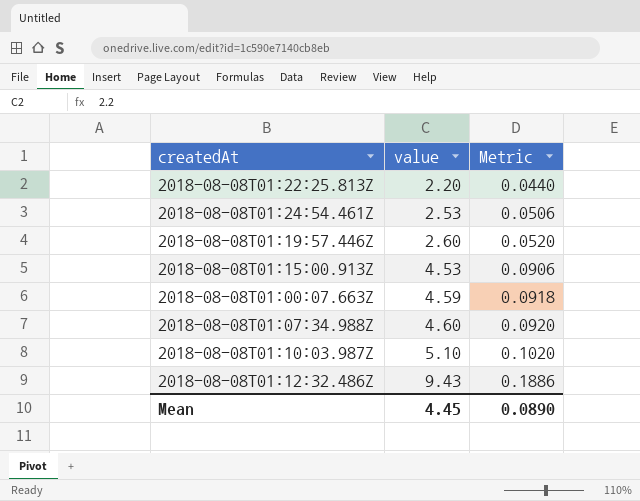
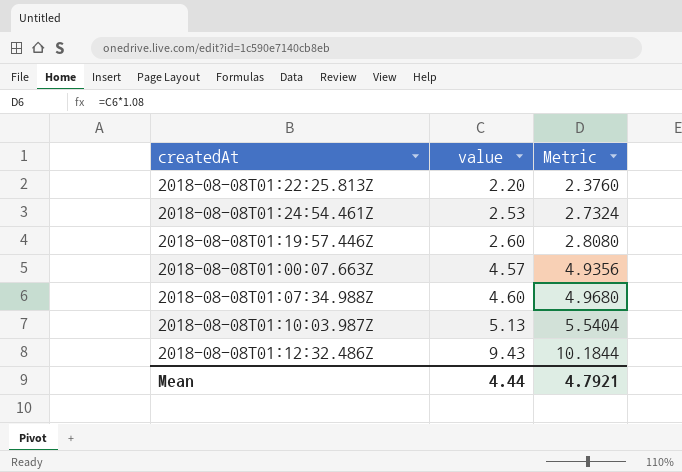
column Metric | formula: [value] * 0.02 -> [value] * 1.08
row 2018-08-08T01:15:00.913Z: 4.53 | 0.0906 -> none
2018-08-08T01:00:07.663Z | value: 4.59 -> 4.57
2018-08-08T01:10:03.987Z | value: 5.10 -> 5.13
Mean | value: 4.45 -> 4.44
Mean | Metric: 0.0890 -> 4.7921

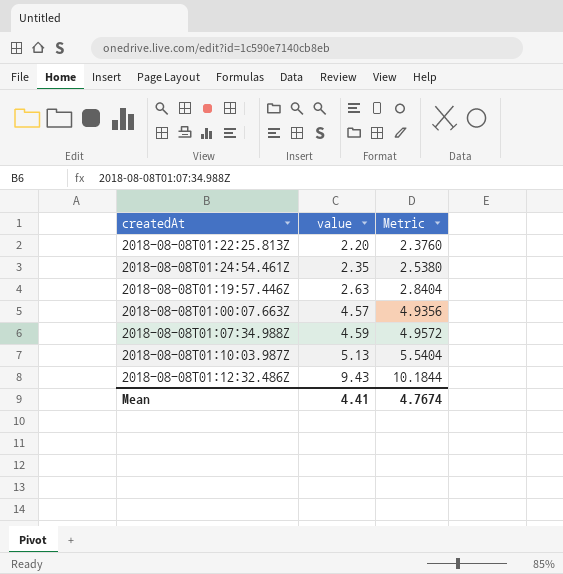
2018-08-08T01:24:54.461Z | value: 2.53 -> 2.35
2018-08-08T01:24:54.461Z | Metric: 2.7324 -> 2.5380
2018-08-08T01:19:57.446Z | value: 2.60 -> 2.63
2018-08-08T01:19:57.446Z | Metric: 2.8080 -> 2.8404
2018-08-08T01:07:34.988Z | value: 4.60 -> 4.59
2018-08-08T01:07:34.988Z | Metric: 4.9680 -> 4.9572
Mean | value: 4.44 -> 4.41
Mean | Metric: 4.7921 -> 4.7674

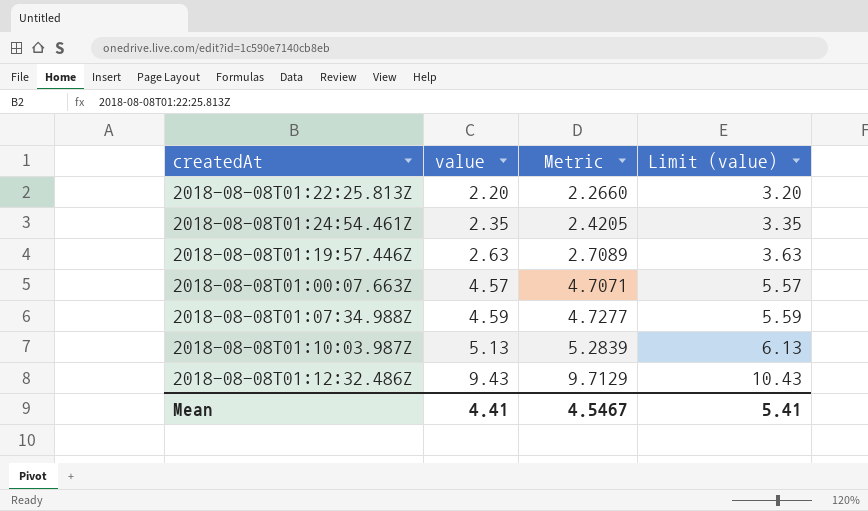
column Metric | formula: [value] * 1.08 -> [value] * 1.03
column Limit (value) | formula: none -> [value] + 1
Mean | Metric: 4.7674 -> 4.5467

